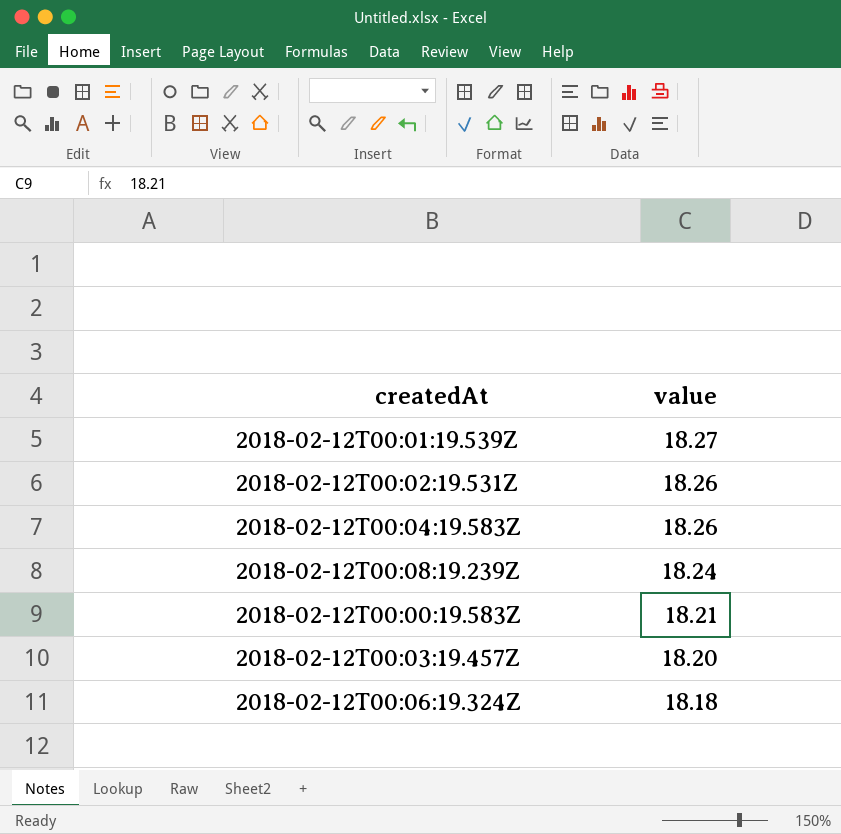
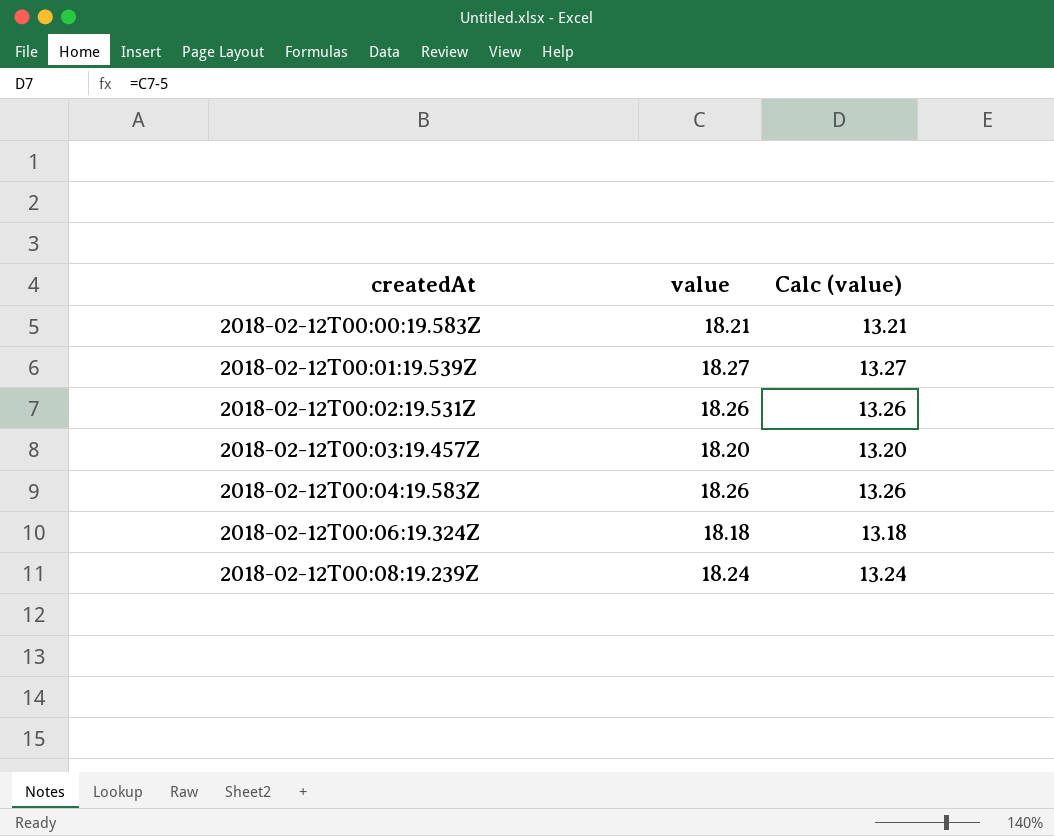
row order: value descending -> createdAt ascending
column Calc (value) | formula: none -> [value] - 5

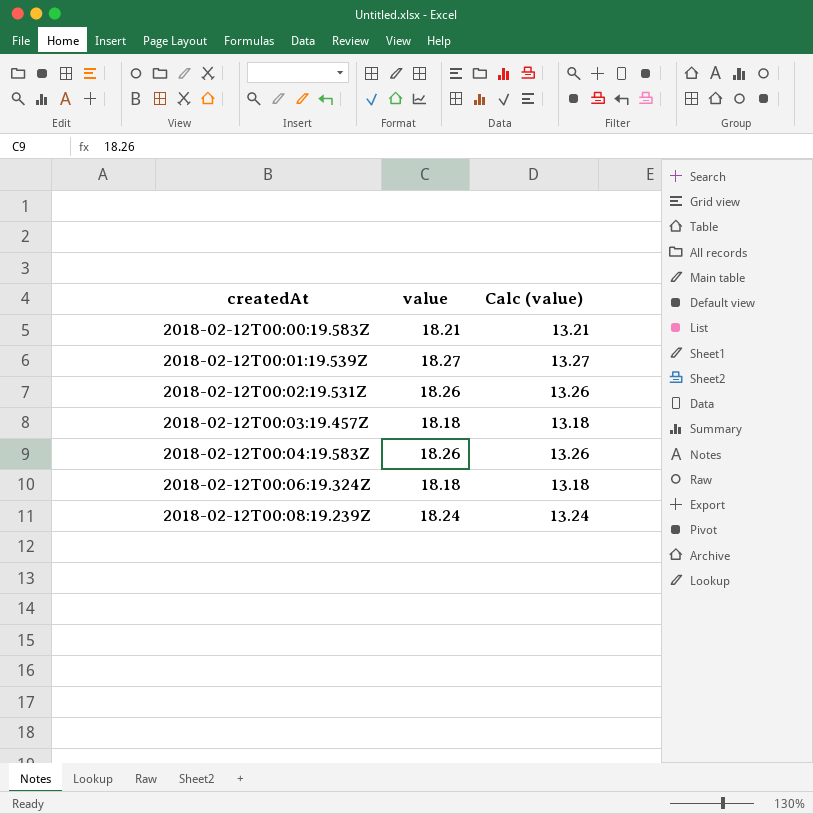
2018-02-12T00:03:19.457Z | value: 18.20 -> 18.18
2018-02-12T00:03:19.457Z | Calc (value): 13.20 -> 13.18

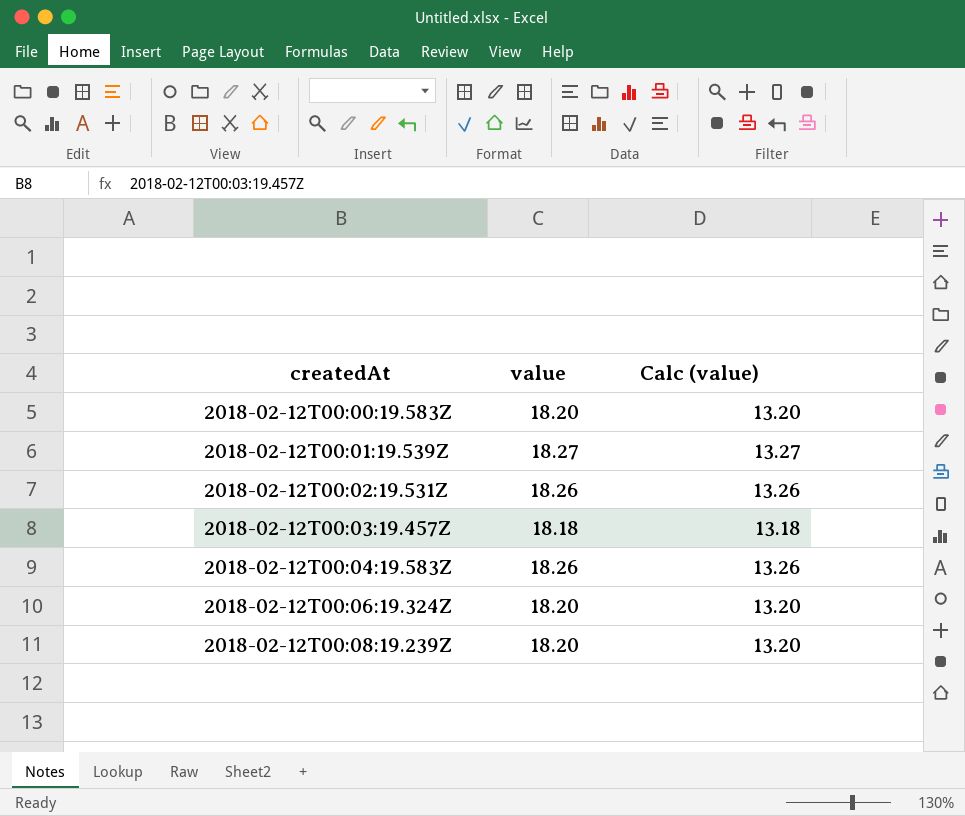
2018-02-12T00:00:19.583Z | value: 18.21 -> 18.20
2018-02-12T00:00:19.583Z | Calc (value): 13.21 -> 13.20
2018-02-12T00:06:19.324Z | value: 18.18 -> 18.20
2018-02-12T00:06:19.324Z | Calc (value): 13.18 -> 13.20
2018-02-12T00:08:19.239Z | value: 18.24 -> 18.20
2018-02-12T00:08:19.239Z | Calc (value): 13.24 -> 13.20

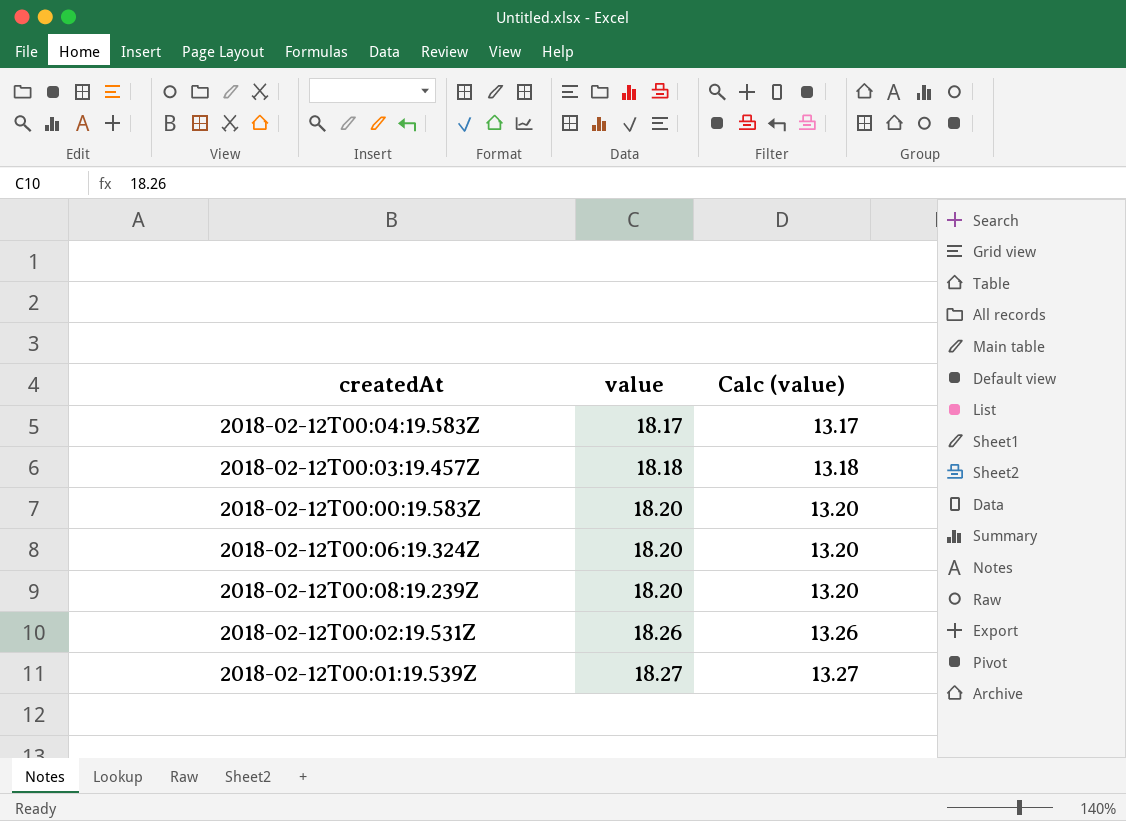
row order: createdAt ascending -> value ascending
2018-02-12T00:04:19.583Z | value: 18.26 -> 18.17
2018-02-12T00:04:19.583Z | Calc (value): 13.26 -> 13.17

